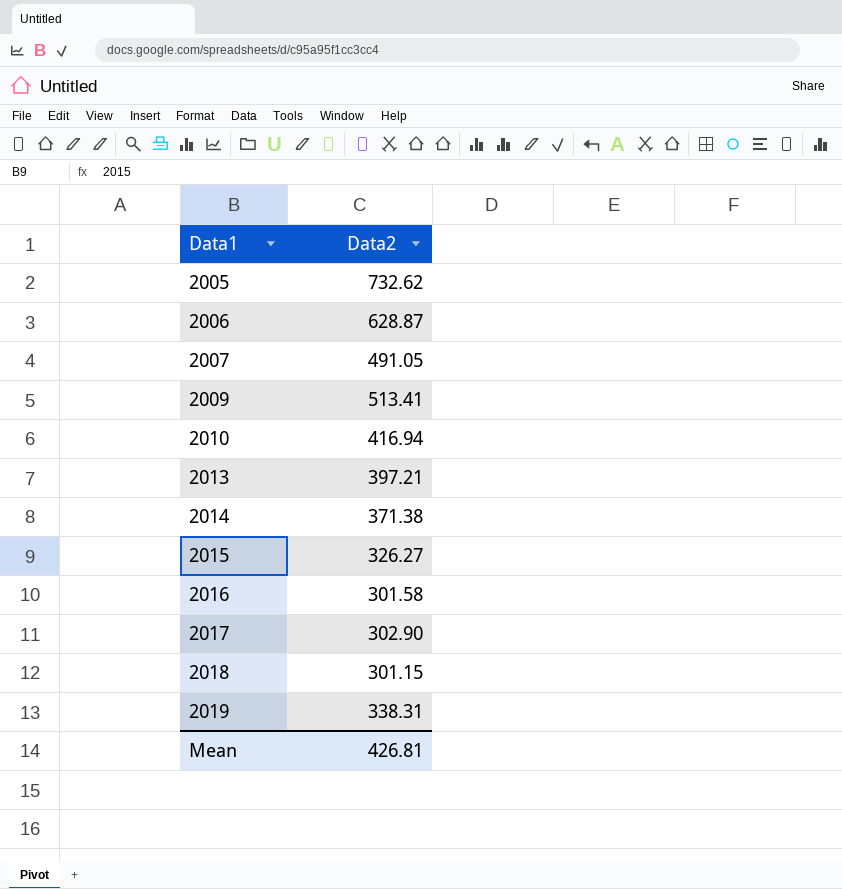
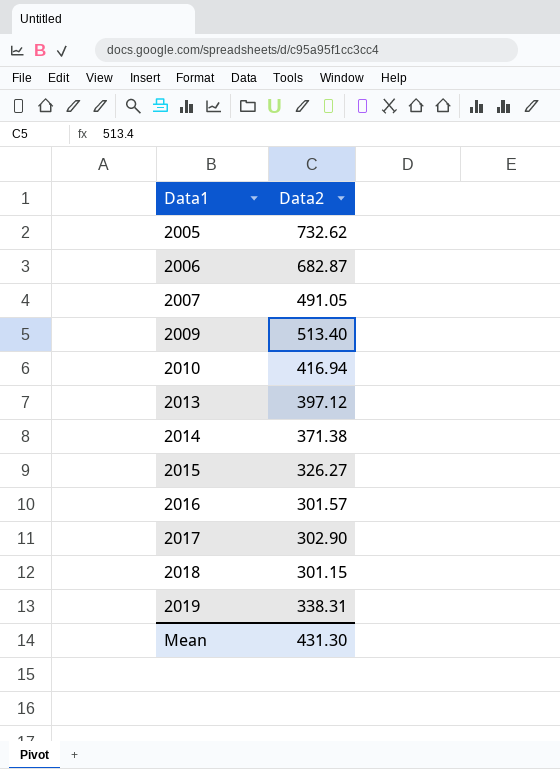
2006 | Data2: 628.87 -> 682.87
2009 | Data2: 513.41 -> 513.40
2013 | Data2: 397.21 -> 397.12
2016 | Data2: 301.58 -> 301.57
Mean | Data2: 426.81 -> 431.30

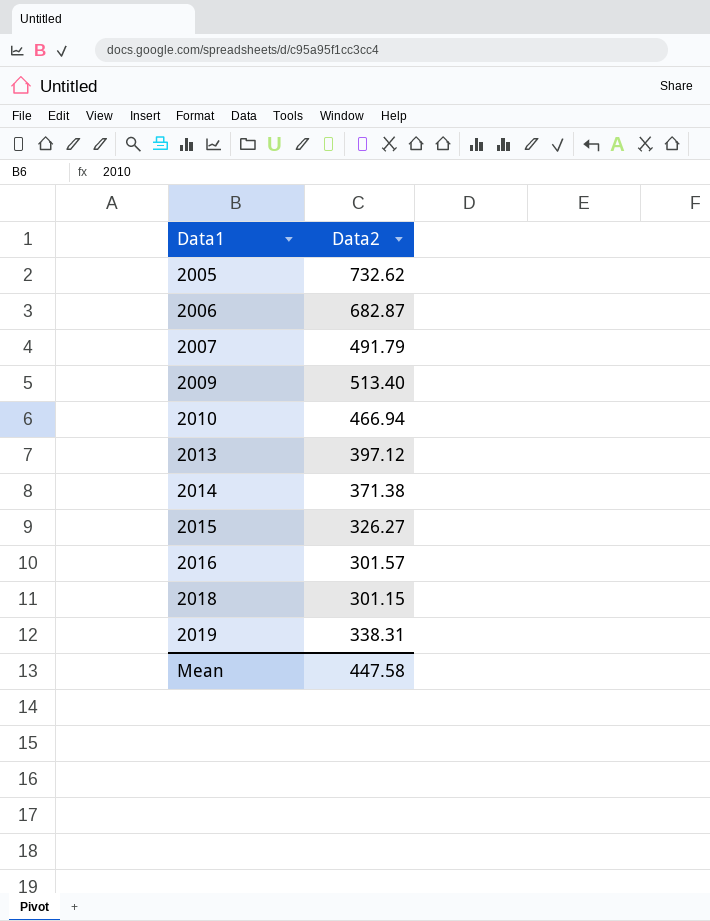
row 2017: 302.90 -> none
2007 | Data2: 491.05 -> 491.79
2010 | Data2: 416.94 -> 466.94
Mean | Data2: 431.30 -> 447.58

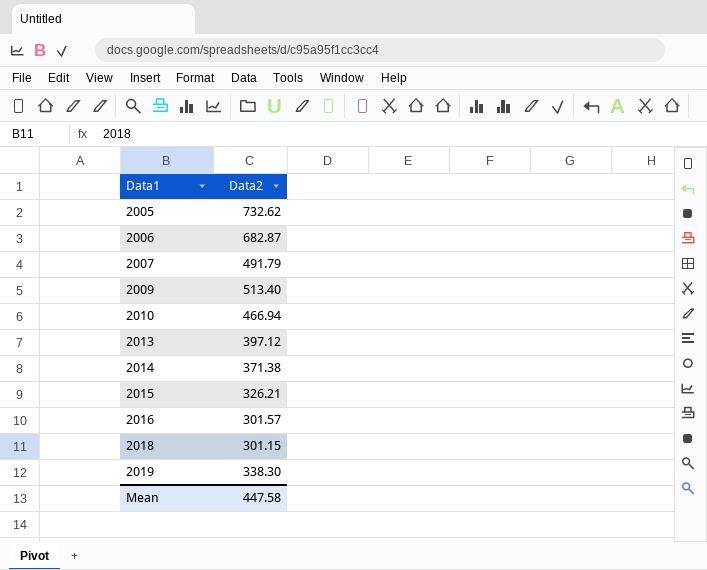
2015 | Data2: 326.27 -> 326.21
2019 | Data2: 338.31 -> 338.30

